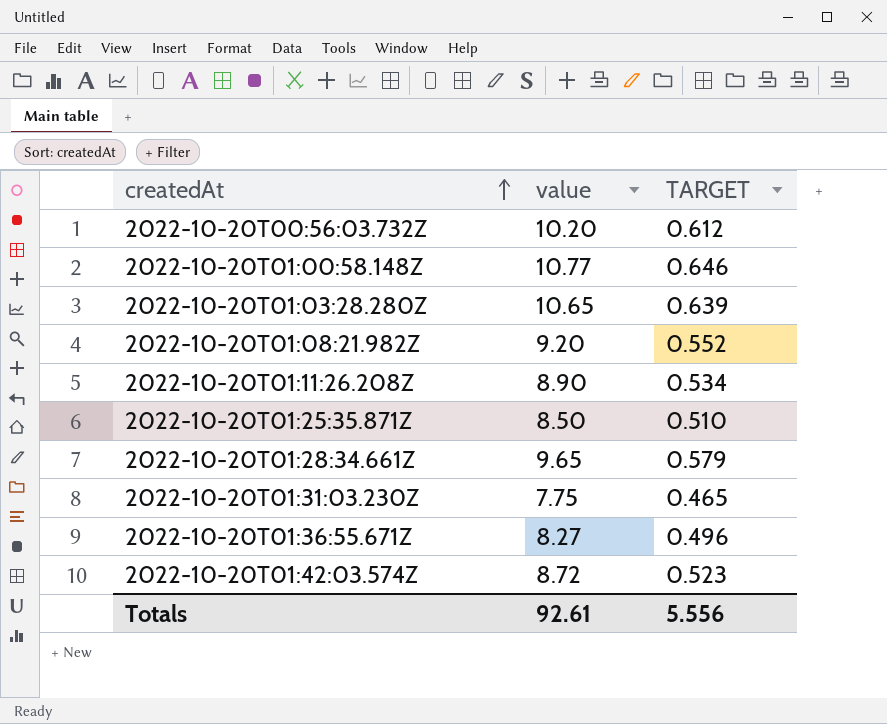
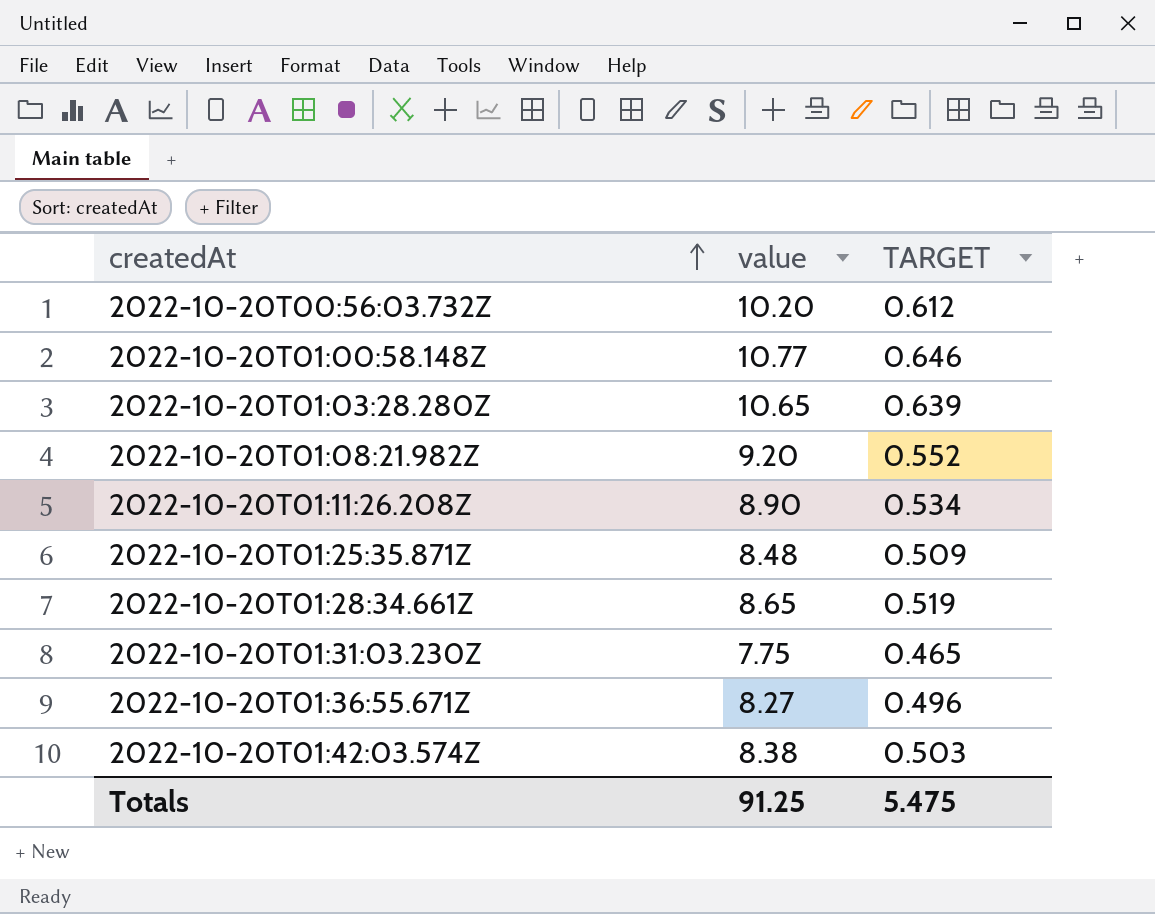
2022-10-20T01:25:35.871Z | value: 8.50 -> 8.48
2022-10-20T01:25:35.871Z | TARGET: 0.510 -> 0.509
2022-10-20T01:28:34.661Z | value: 9.65 -> 8.65
2022-10-20T01:28:34.661Z | TARGET: 0.579 -> 0.519
2022-10-20T01:42:03.574Z | value: 8.72 -> 8.38
2022-10-20T01:42:03.574Z | TARGET: 0.523 -> 0.503
Totals | value: 92.61 -> 91.25
Totals | TARGET: 5.556 -> 5.475

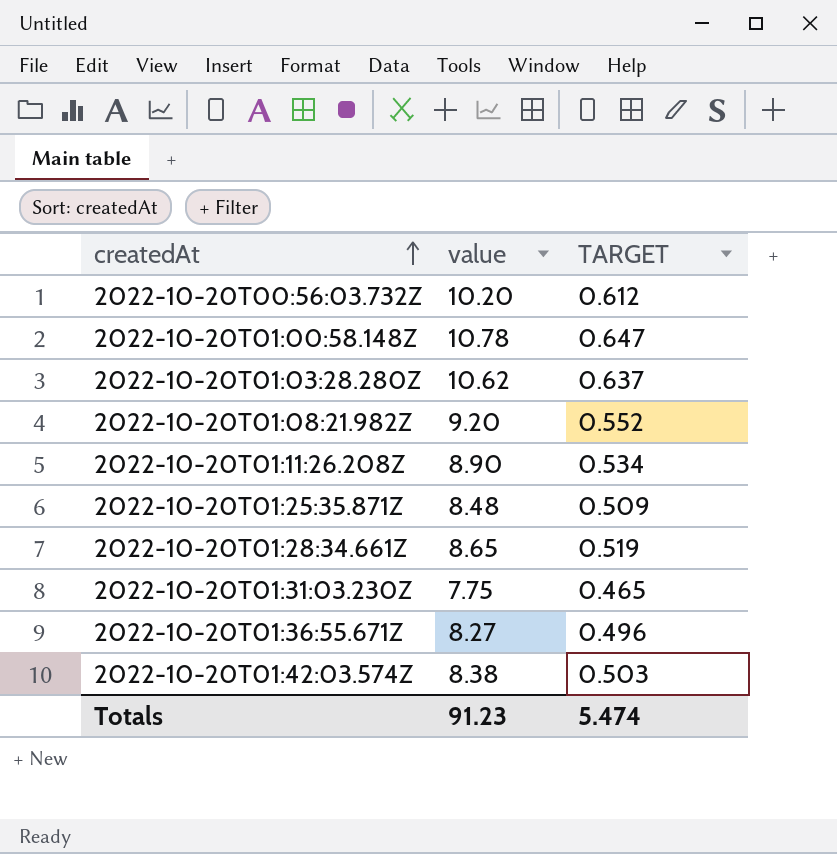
2022-10-20T01:00:58.148Z | value: 10.77 -> 10.78
2022-10-20T01:00:58.148Z | TARGET: 0.646 -> 0.647
2022-10-20T01:03:28.280Z | value: 10.65 -> 10.62
2022-10-20T01:03:28.280Z | TARGET: 0.639 -> 0.637
Totals | value: 91.25 -> 91.23
Totals | TARGET: 5.475 -> 5.474

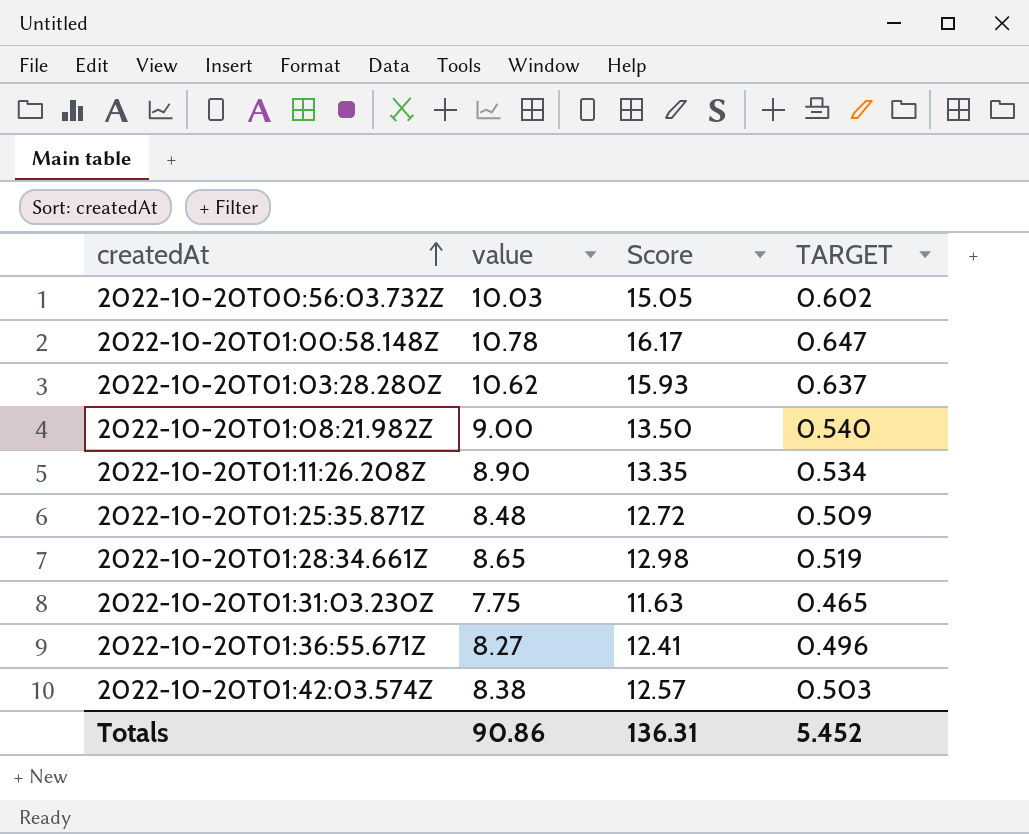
column Score | formula: none -> [value] * 1.5
2022-10-20T00:56:03.732Z | value: 10.20 -> 10.03
2022-10-20T00:56:03.732Z | TARGET: 0.612 -> 0.602
2022-10-20T01:08:21.982Z | value: 9.20 -> 9.00
2022-10-20T01:08:21.982Z | TARGET: 0.552 -> 0.540
Totals | value: 91.23 -> 90.86
Totals | TARGET: 5.474 -> 5.452

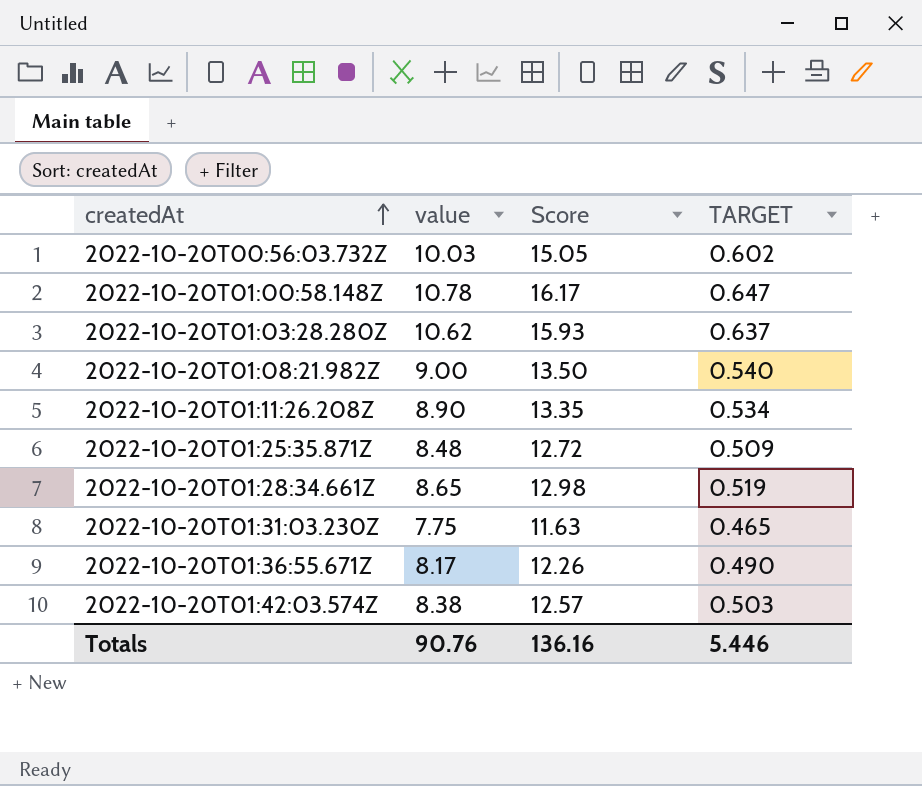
2022-10-20T01:36:55.671Z | value: 8.27 -> 8.17
2022-10-20T01:36:55.671Z | Score: 12.41 -> 12.26
2022-10-20T01:36:55.671Z | TARGET: 0.496 -> 0.490
Totals | value: 90.86 -> 90.76
Totals | Score: 136.31 -> 136.16
Totals | TARGET: 5.452 -> 5.446

